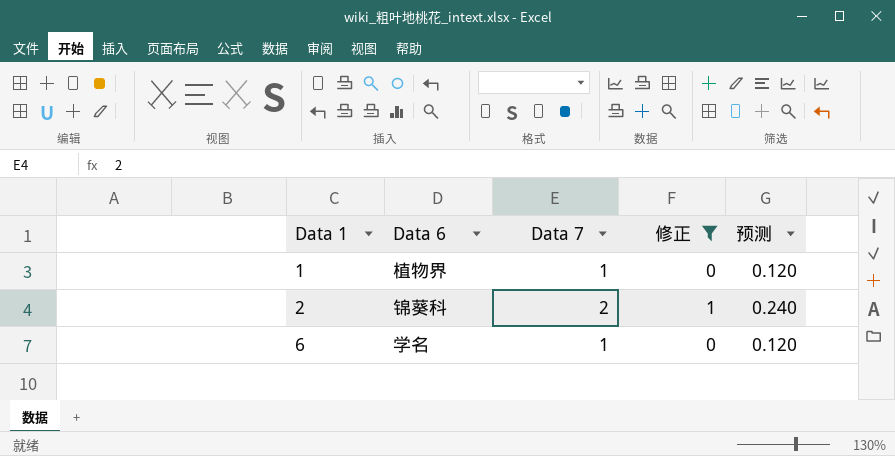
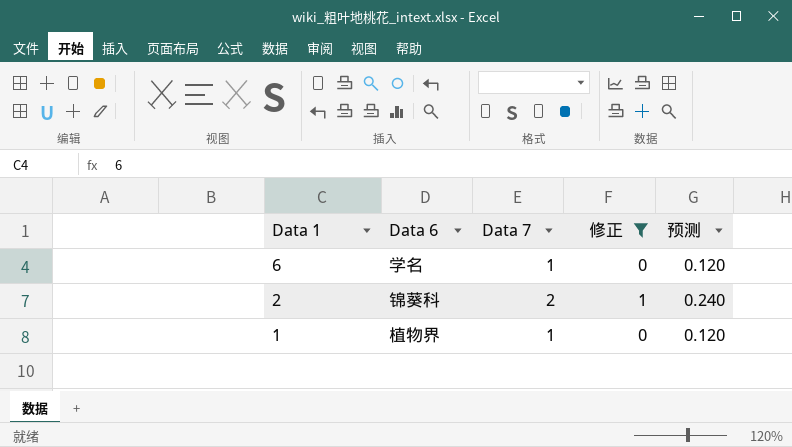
row order: Data 1 ascending -> Data 1 descending

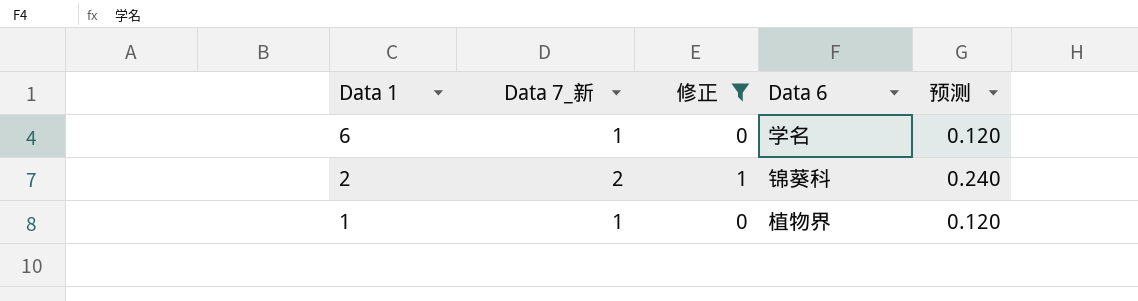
column name: Data 7 -> Data 7_新
column Data 6 | position: 2 -> 4

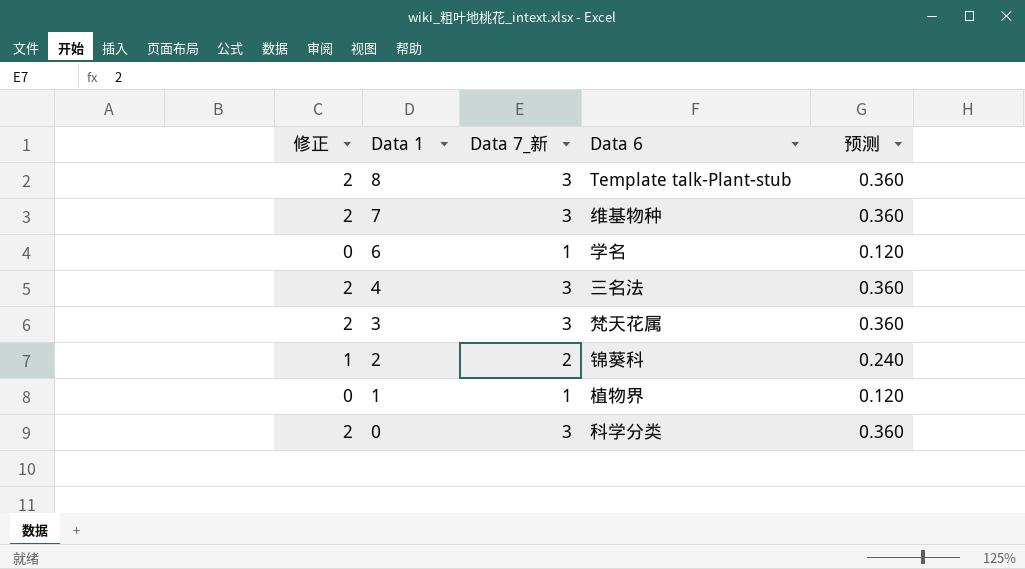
filter: 修正 != 2 -> none
column 修正 | position: 3 -> 1

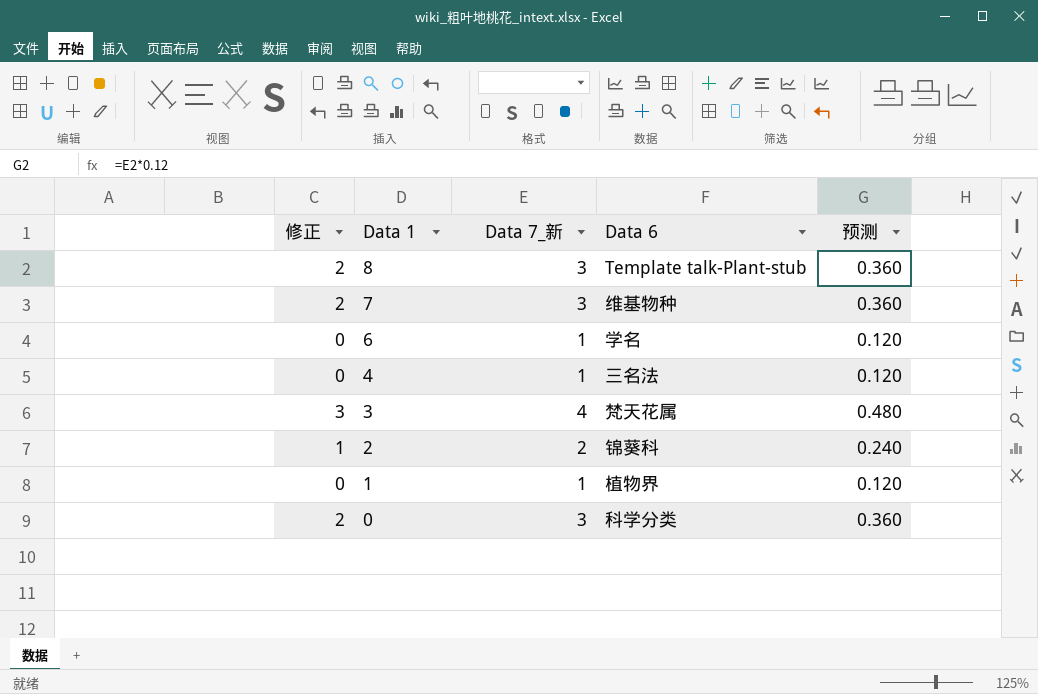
4 | 修正: 2 -> 0
4 | Data 7_新: 3 -> 1
4 | 预测: 0.360 -> 0.120
3 | 修正: 2 -> 3
3 | Data 7_新: 3 -> 4
3 | 预测: 0.360 -> 0.480

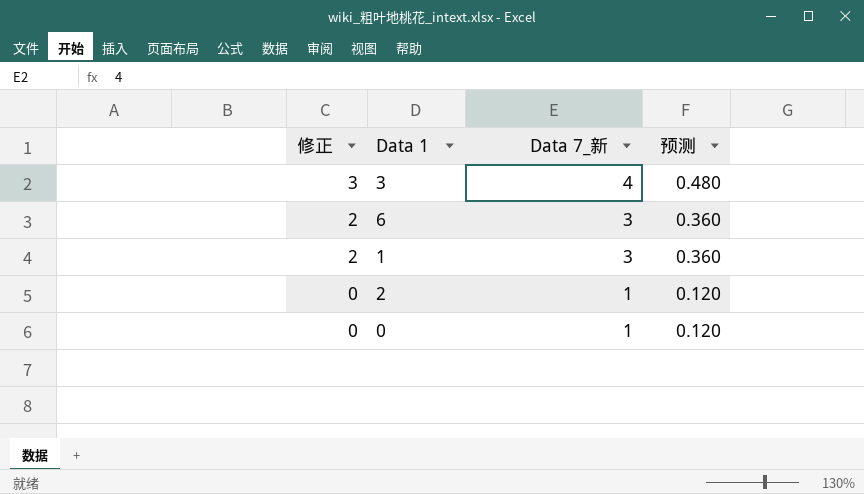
row order: Data 1 descending -> 修正 descending
column Data 6 | position: 4 -> none
row 8: 2 | 3 | Template talk-Plant-stub | 0.360 -> none
row 7: 2 | 3 | 维基物种 | 0.360 -> none
row 4: 0 | 1 | 三名法 | 0.120 -> none
6 | 修正: 0 -> 2
6 | Data 7_新: 1 -> 3
6 | 预测: 0.120 -> 0.360
1 | 修正: 0 -> 2
1 | Data 7_新: 1 -> 3
1 | 预测: 0.120 -> 0.360
2 | 修正: 1 -> 0
2 | Data 7_新: 2 -> 1
2 | 预测: 0.240 -> 0.120
0 | 修正: 2 -> 0
0 | Data 7_新: 3 -> 1
0 | 预测: 0.360 -> 0.120

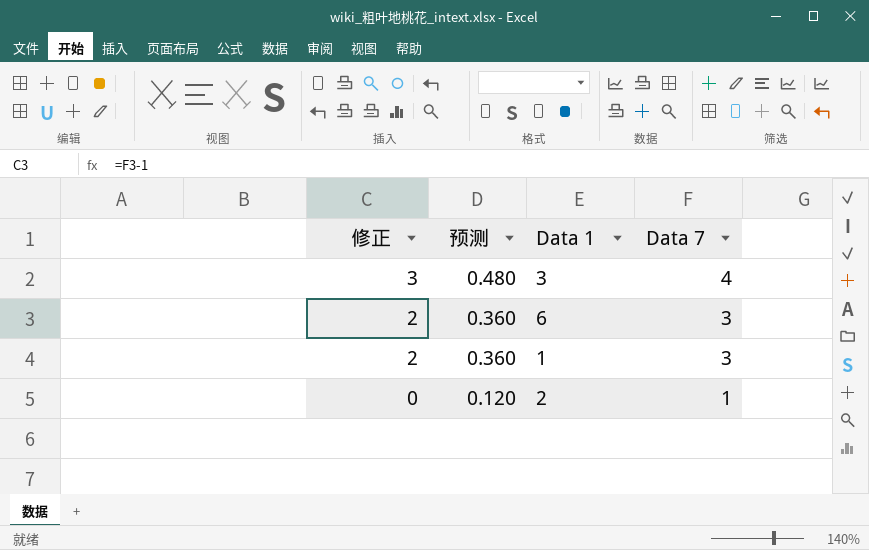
column 预测 | position: 4 -> 2
column name: Data 7_新 -> Data 7
row 0: 0 | 1 | 0.120 -> none

